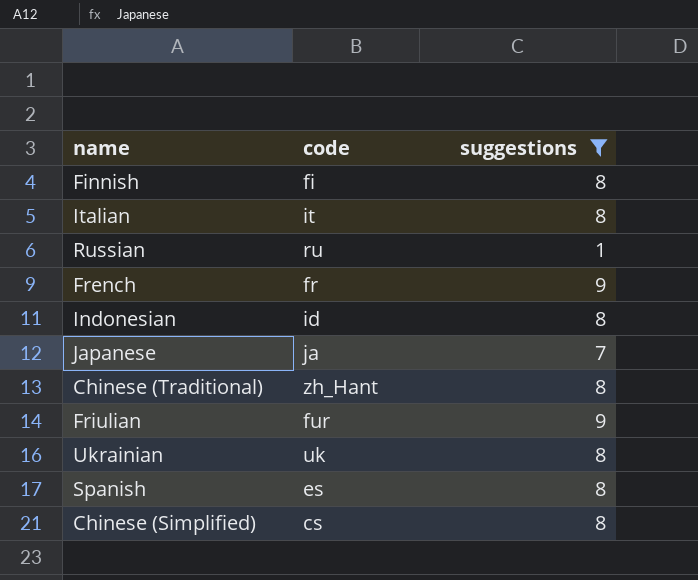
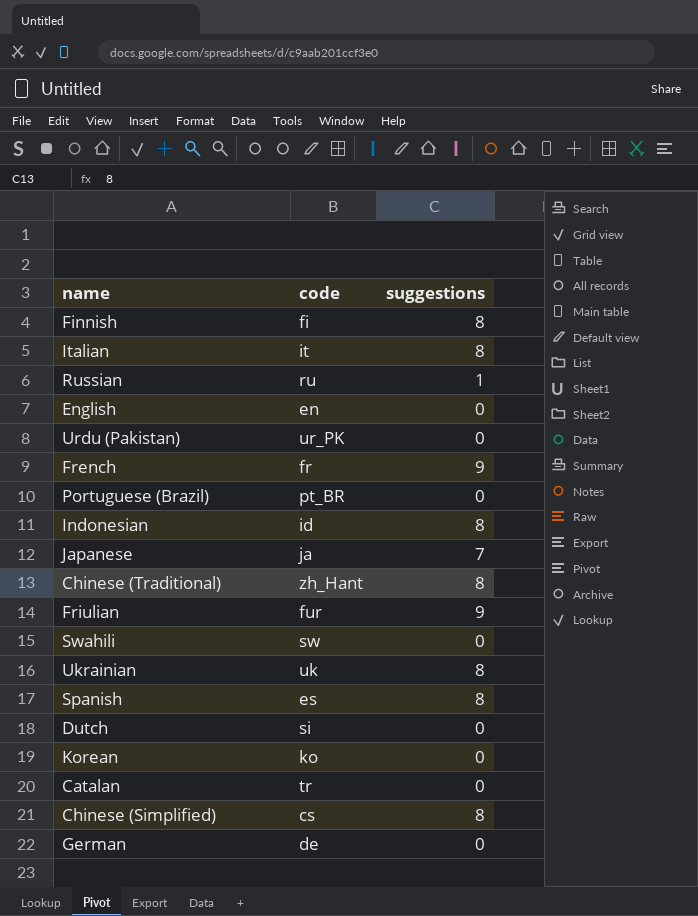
filter: suggestions != 0 -> none

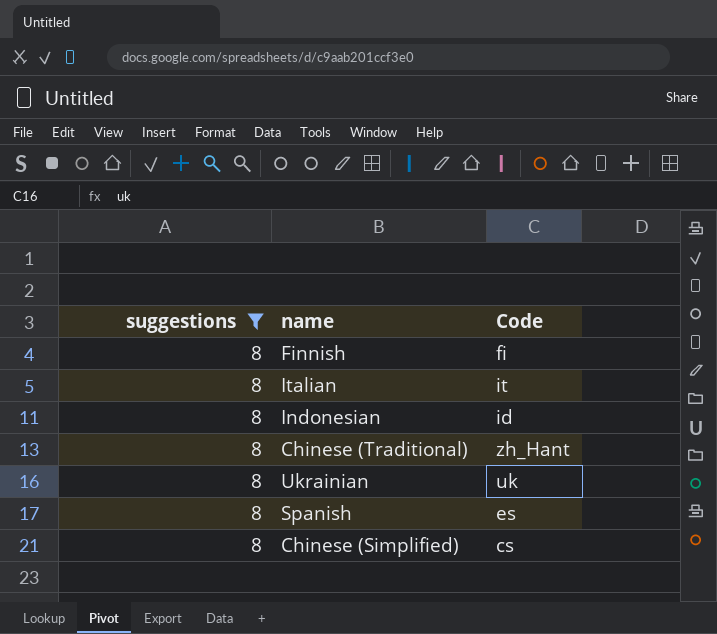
filter: none -> suggestions = 8
column suggestions | position: 3 -> 1
column name: code -> Code

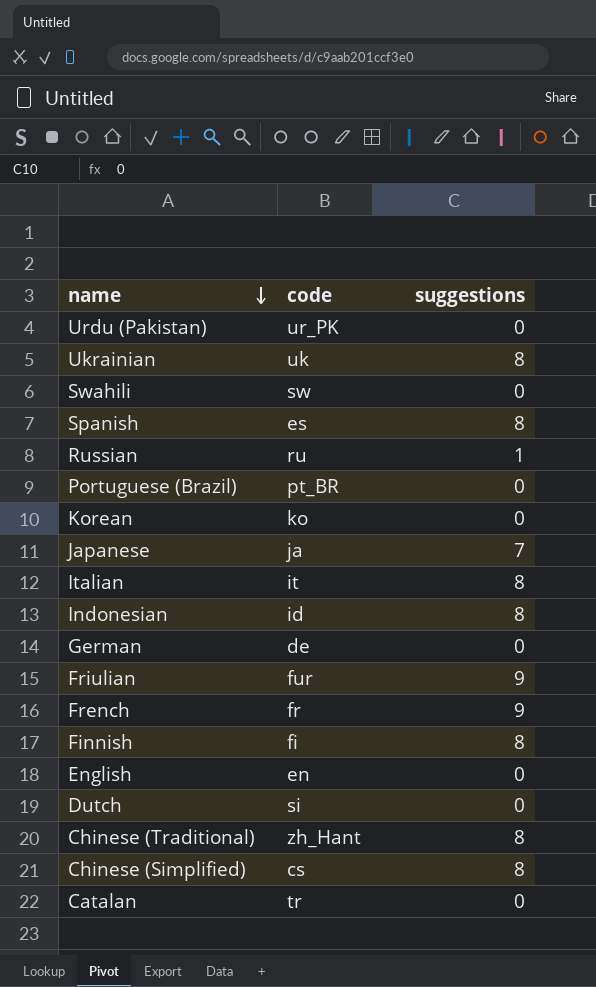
filter: suggestions = 8 -> none
row order: none -> name descending
column name: Code -> code
column suggestions | position: 1 -> 3

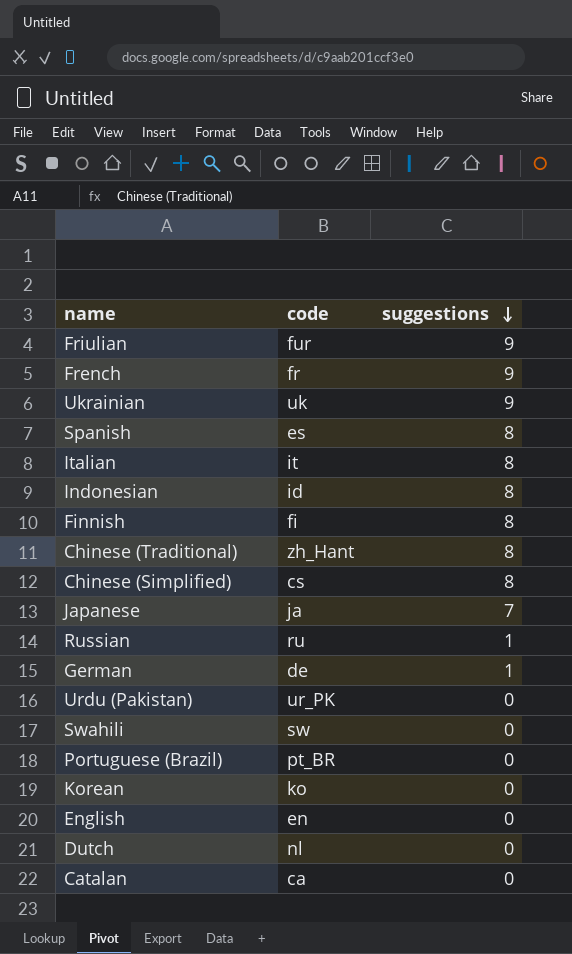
row order: name descending -> suggestions descending
Ukrainian | suggestions: 8 -> 9
German | suggestions: 0 -> 1
Dutch | code: si -> nl
Catalan | code: tr -> ca

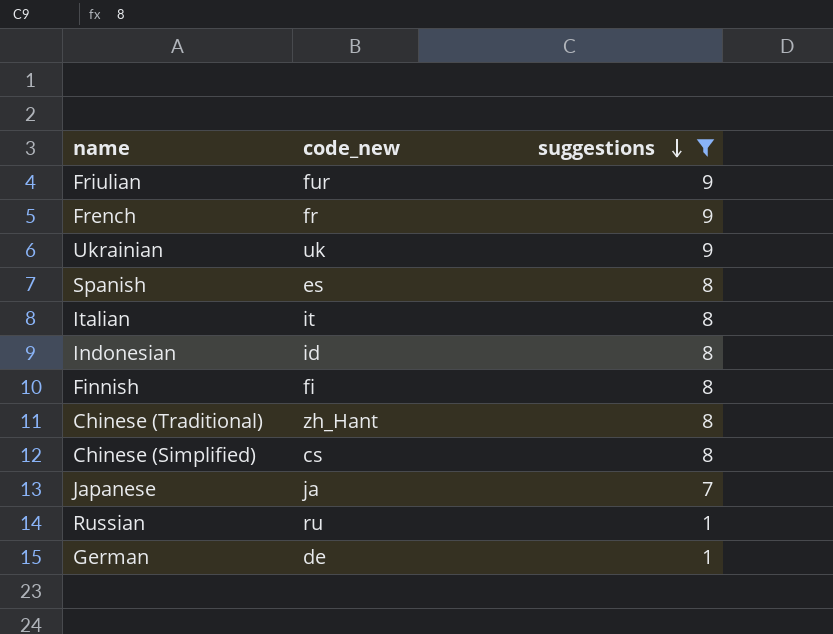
filter: none -> suggestions != 0
column name: code -> code_new

